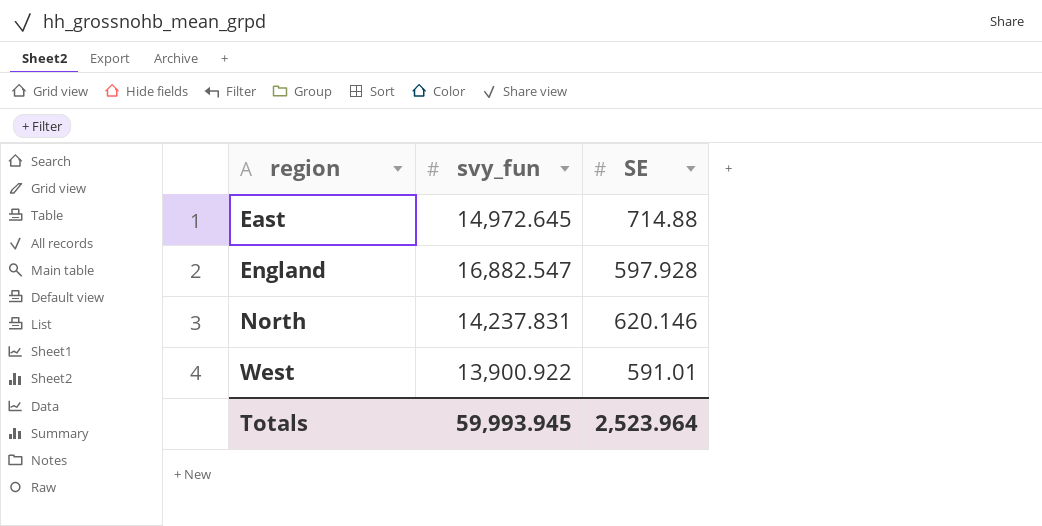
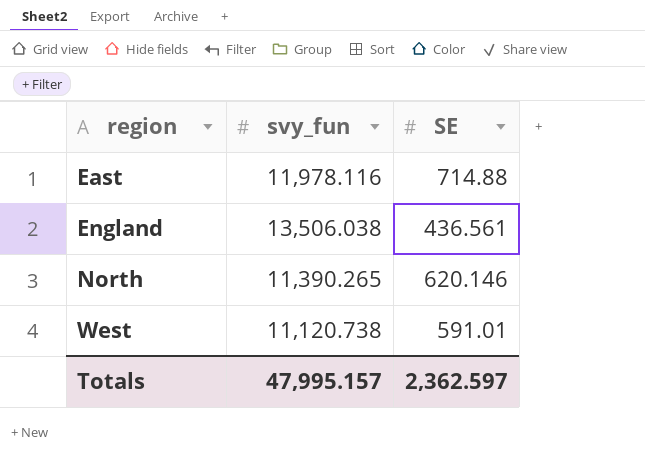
East | svy_fun: 14,972.645 -> 11,978.116
England | svy_fun: 16,882.547 -> 13,506.038
England | SE: 597.928 -> 436.561
North | svy_fun: 14,237.831 -> 11,390.265
West | svy_fun: 13,900.922 -> 11,120.738
Totals | svy_fun: 59,993.945 -> 47,995.157
Totals | SE: 2,523.964 -> 2,362.597

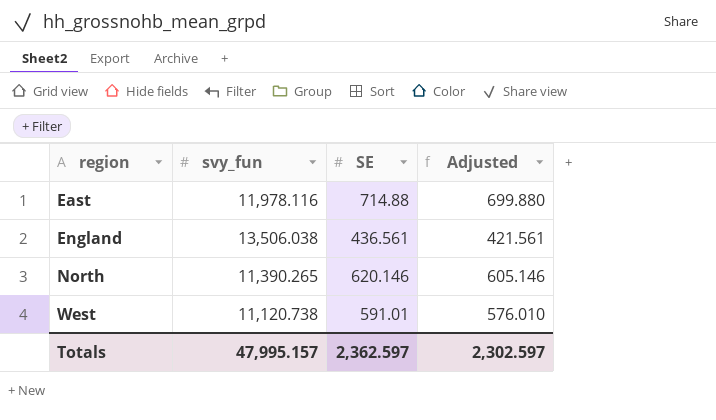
column Adjusted | formula: none -> [SE] - 15

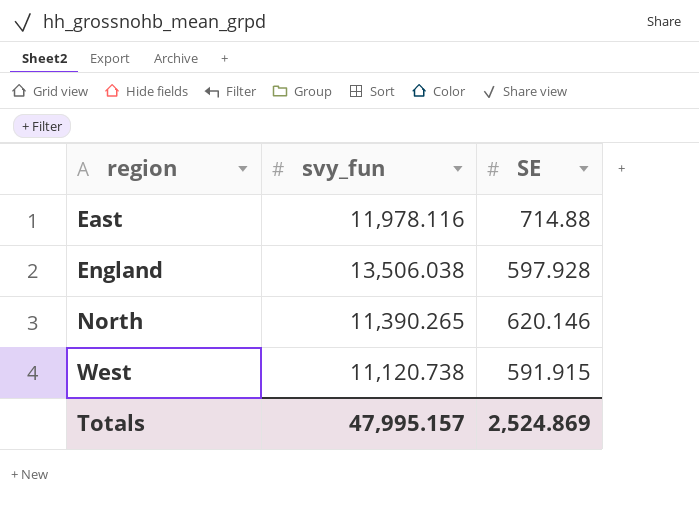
column Adjusted | formula: [SE] - 15 -> none
England | SE: 436.561 -> 597.928
West | SE: 591.01 -> 591.915
Totals | SE: 2,362.597 -> 2,524.869

